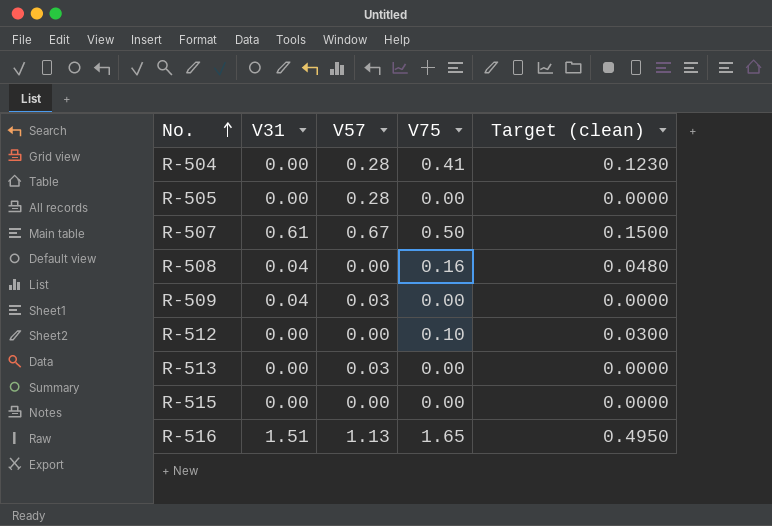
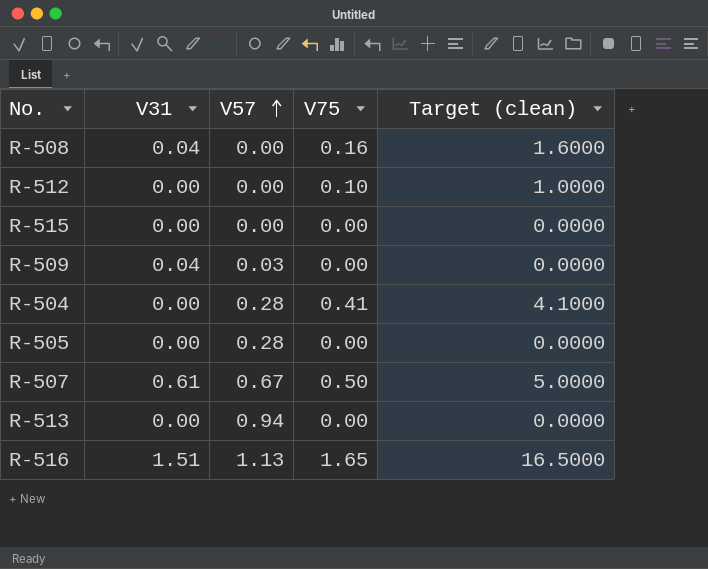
row order: No. ascending -> V57 ascending
column Target (clean) | formula: [V75] * 0.3 -> [V75] * 10
R-513 | V57: 0.03 -> 0.94

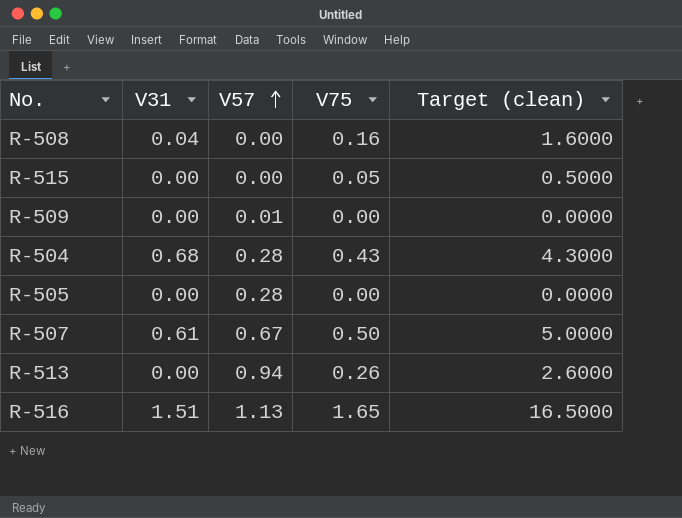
row R-512: 0.00 | 0.00 | 0.10 | 1.0000 -> none
R-515 | V75: 0.00 -> 0.05
R-515 | Target (clean): 0.0000 -> 0.5000
R-509 | V31: 0.04 -> 0.00
R-509 | V57: 0.03 -> 0.01
R-504 | V31: 0.00 -> 0.68
R-504 | V75: 0.41 -> 0.43
R-504 | Target (clean): 4.1000 -> 4.3000
R-513 | V75: 0.00 -> 0.26
R-513 | Target (clean): 0.0000 -> 2.6000

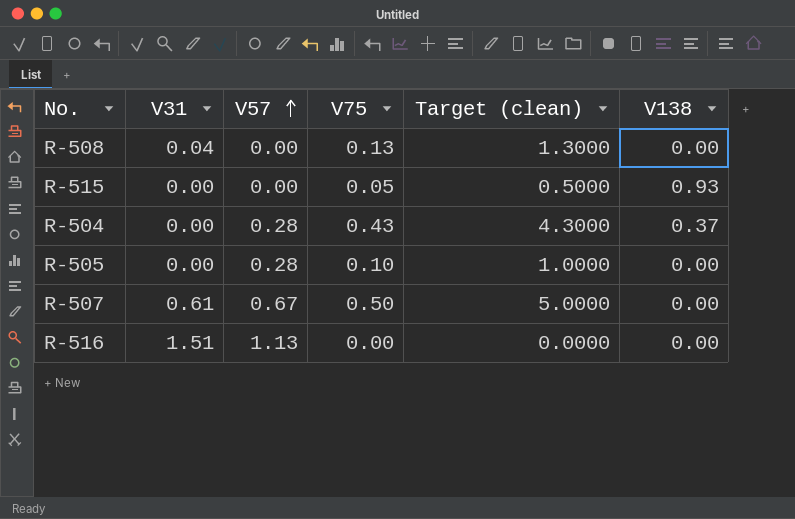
column V138 | position: none -> 6
row R-509: 0.00 | 0.01 | 0.00 | 0.0000 -> none
row R-513: 0.00 | 0.94 | 0.26 | 2.6000 -> none
R-508 | V75: 0.16 -> 0.13
R-508 | Target (clean): 1.6000 -> 1.3000
R-504 | V31: 0.68 -> 0.00
R-505 | V75: 0.00 -> 0.10
R-505 | Target (clean): 0.0000 -> 1.0000
R-516 | V75: 1.65 -> 0.00
R-516 | Target (clean): 16.5000 -> 0.0000

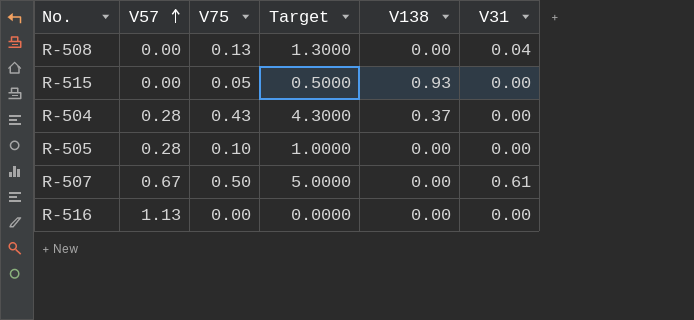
column name: Target (clean) -> Target
column V31 | position: 2 -> 6
R-516 | V31: 1.51 -> 0.00

